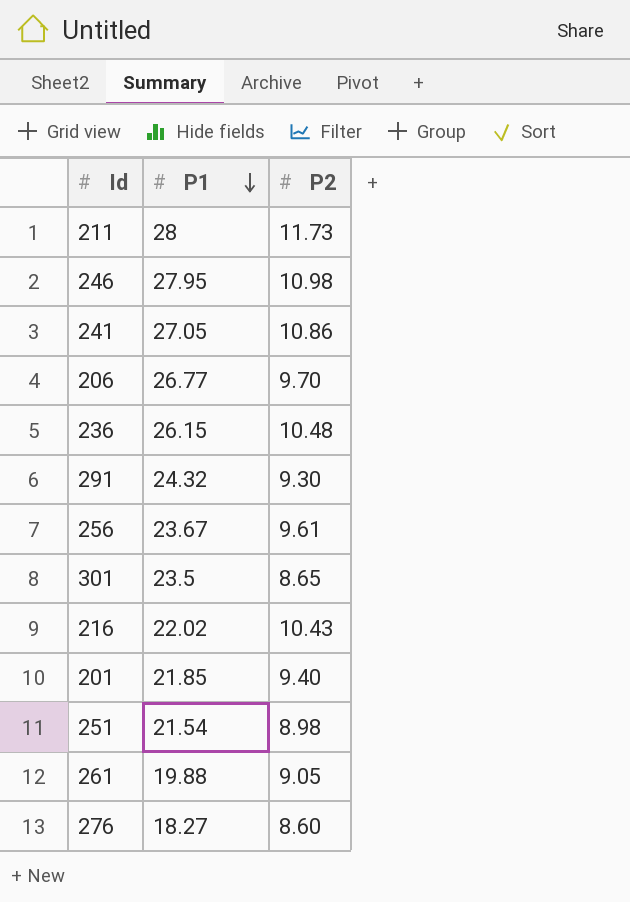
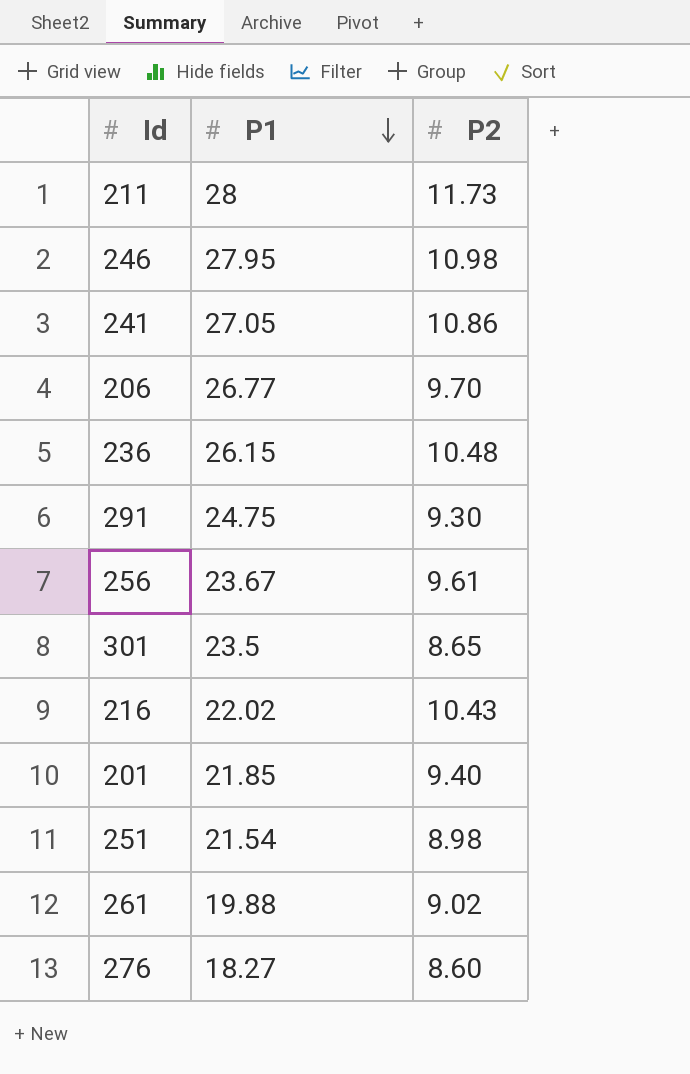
291 | P1: 24.32 -> 24.75
261 | P2: 9.05 -> 9.02

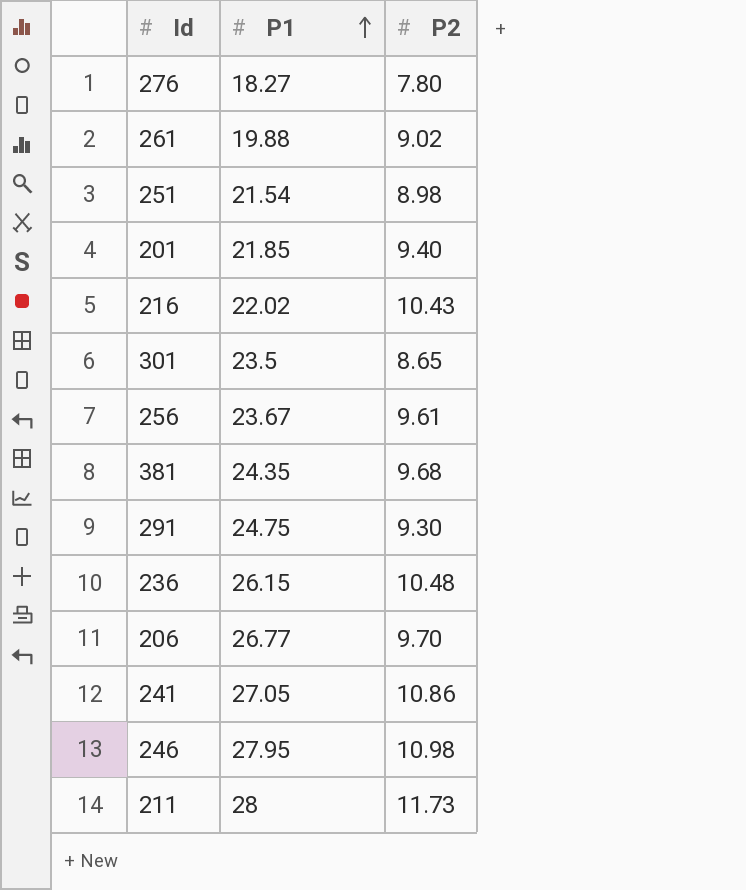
row order: P1 descending -> P1 ascending
276 | P2: 8.60 -> 7.80
row 381: none -> 24.35 | 9.68

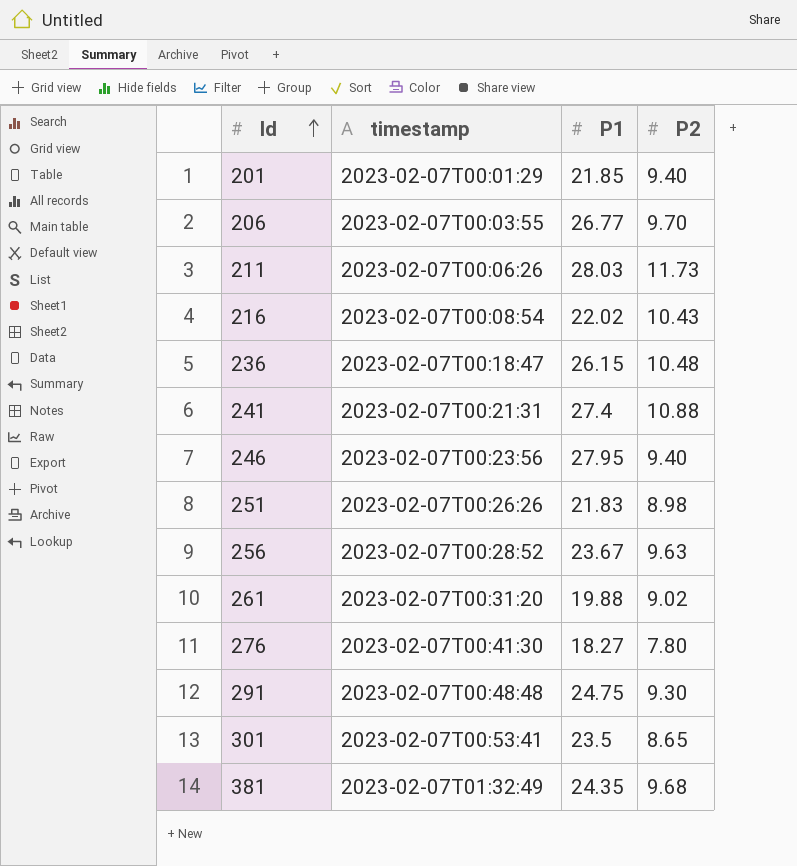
row order: P1 ascending -> Id ascending
column timestamp | position: none -> 2
211 | P1: 28 -> 28.03
241 | P1: 27.05 -> 27.4
241 | P2: 10.86 -> 10.88
246 | P2: 10.98 -> 9.40
251 | P1: 21.54 -> 21.83
256 | P2: 9.61 -> 9.63

